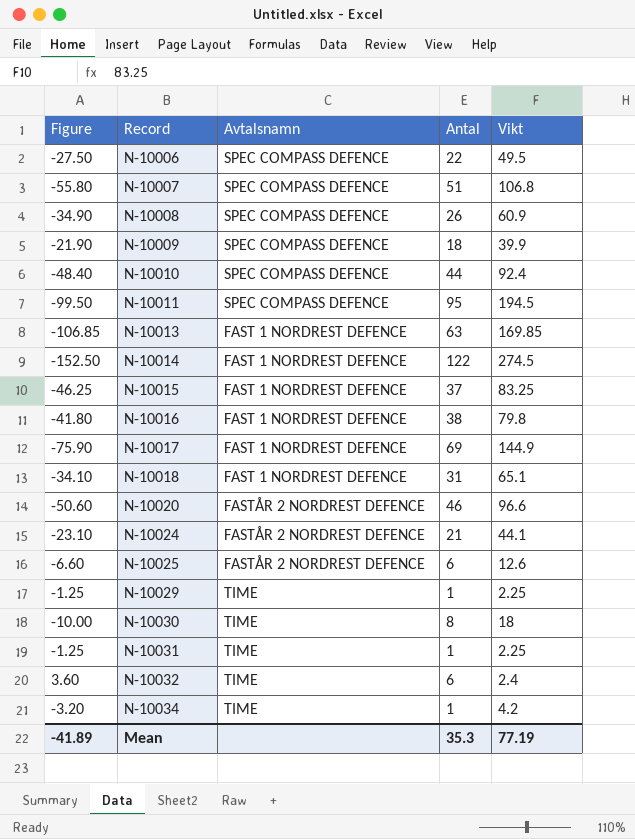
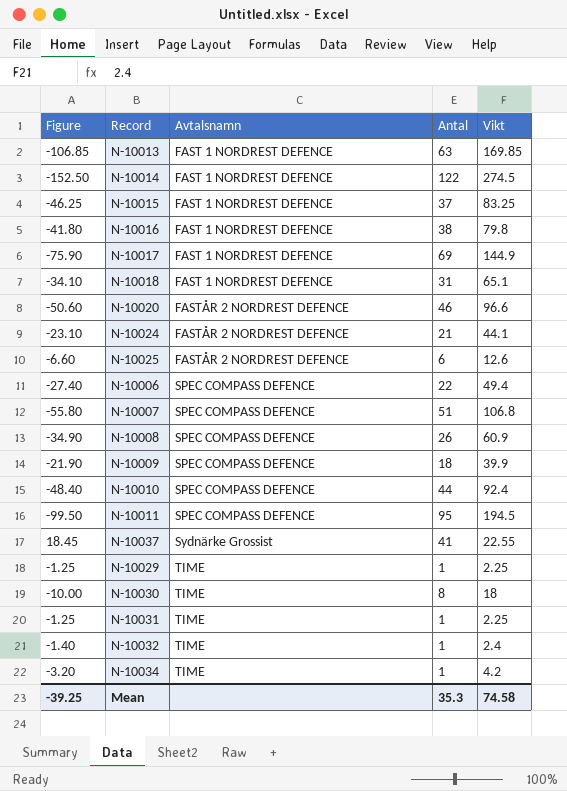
row order: Record ascending -> Avtalsnamn ascending
N-10006 | Figure: -27.50 -> -27.40
N-10006 | Vikt: 49.5 -> 49.4
row N-10037: none -> 18.45 | Sydnärke Grossist | 41 | 22.55
N-10032 | Figure: 3.60 -> -1.40
N-10032 | Antal: 6 -> 1
Mean | Figure: -41.89 -> -39.25
Mean | Vikt: 77.19 -> 74.58

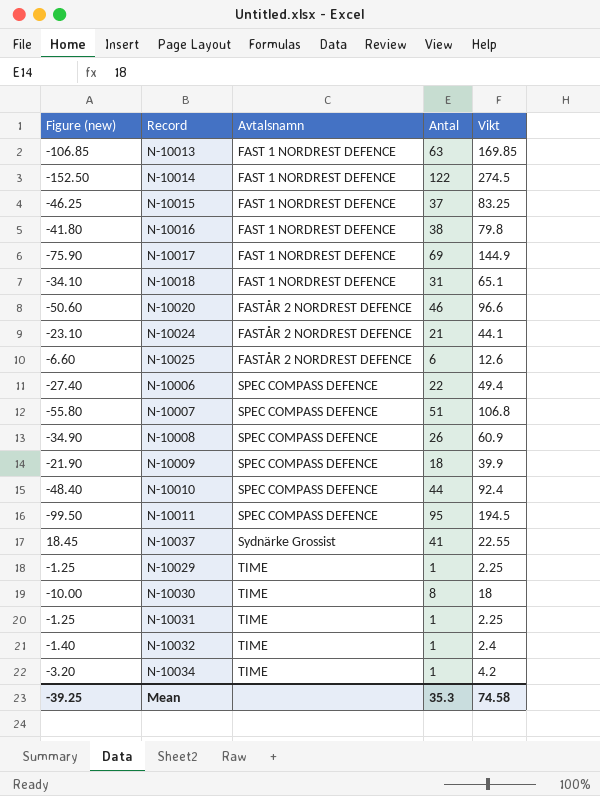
column name: Figure -> Figure (new)

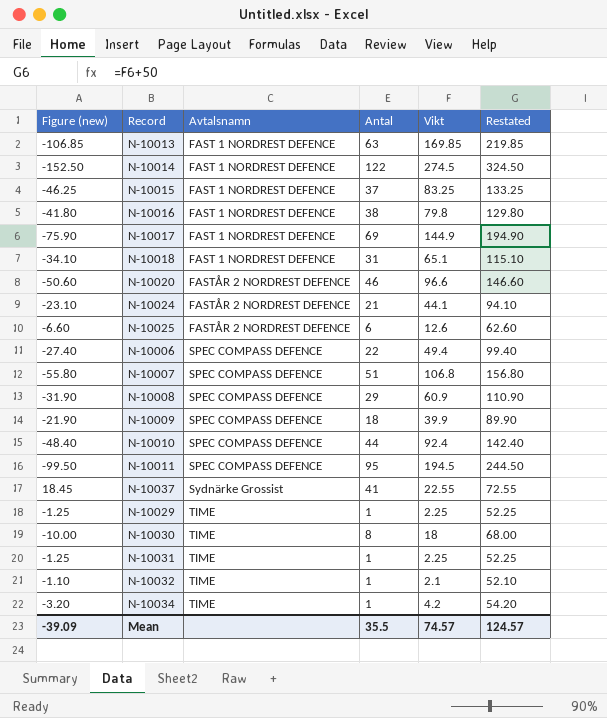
column Restated | formula: none -> [Vikt] + 50
N-10008 | Figure (new): -34.90 -> -31.90
N-10008 | Antal: 26 -> 29
N-10032 | Figure (new): -1.40 -> -1.10
N-10032 | Vikt: 2.4 -> 2.1
Mean | Figure (new): -39.25 -> -39.09
Mean | Antal: 35.3 -> 35.5
Mean | Vikt: 74.58 -> 74.57

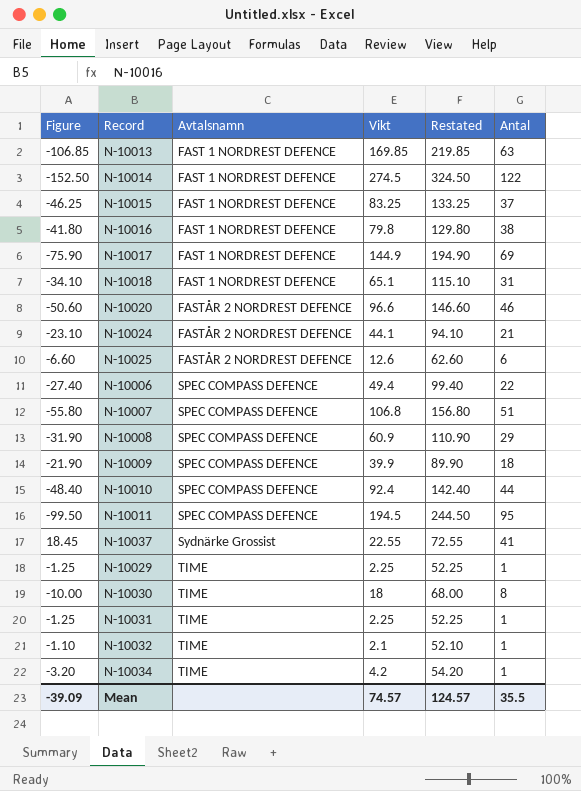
column name: Figure (new) -> Figure
column Antal | position: 4 -> 6

